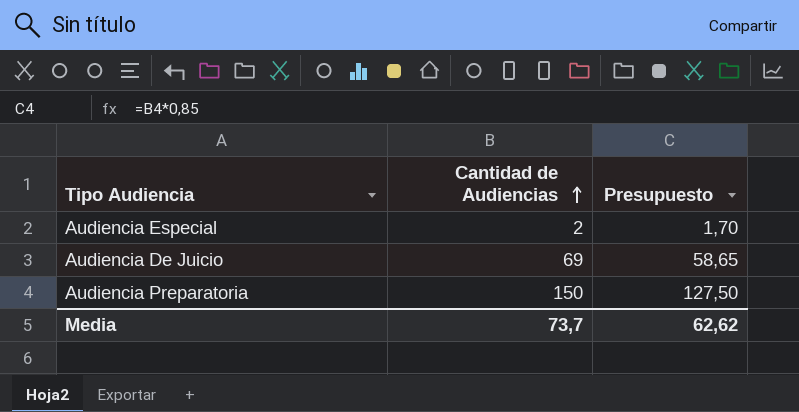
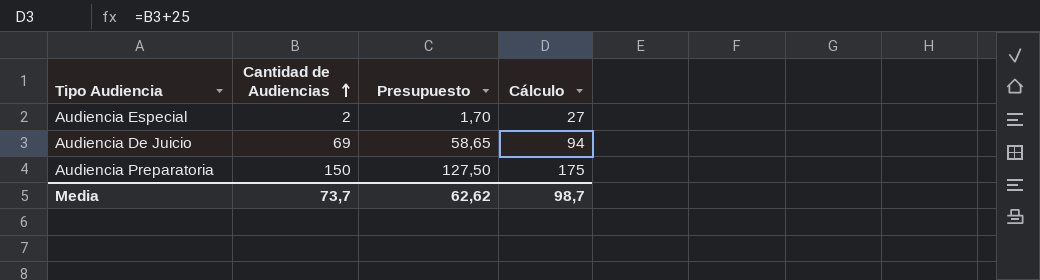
column Cálculo | formula: none -> [Cantidad de Audiencias] + 25

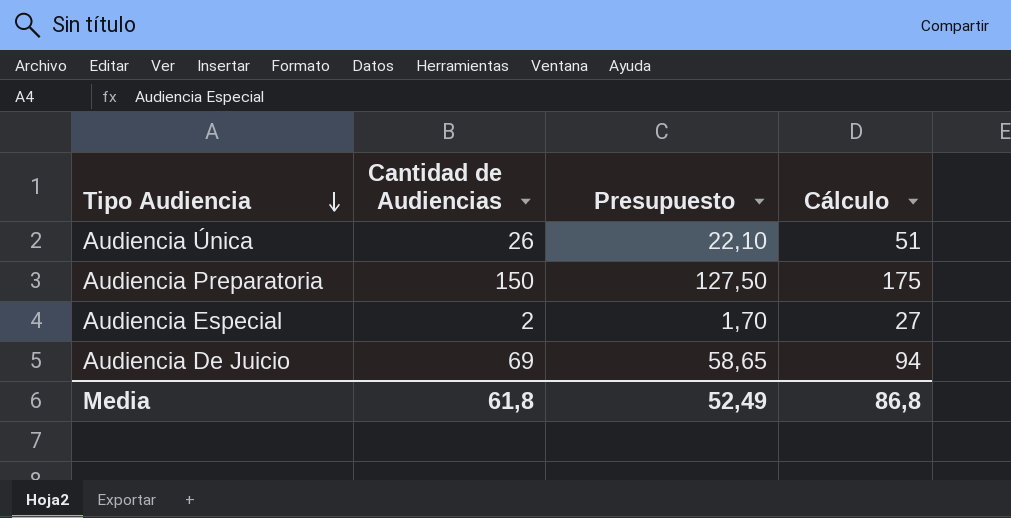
row order: Cantidad de Audiencias ascending -> Tipo Audiencia descending
row Audiencia Única: none -> 26 | 22,10 | 51
Media | Cantidad de Audiencias: 73,7 -> 61,8
Media | Presupuesto: 62,62 -> 52,49
Media | Cálculo: 98,7 -> 86,8

